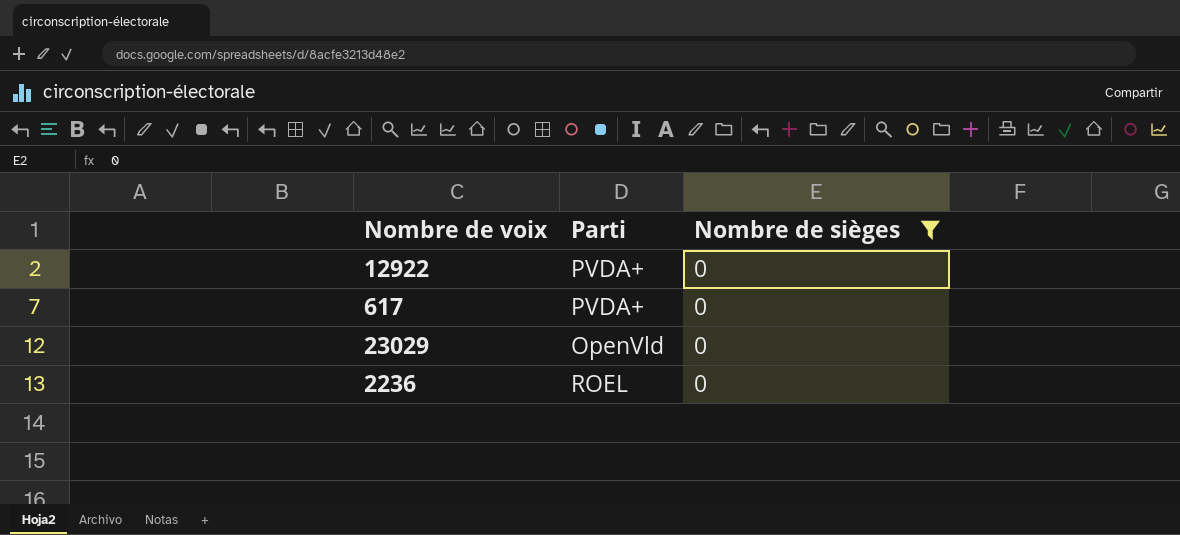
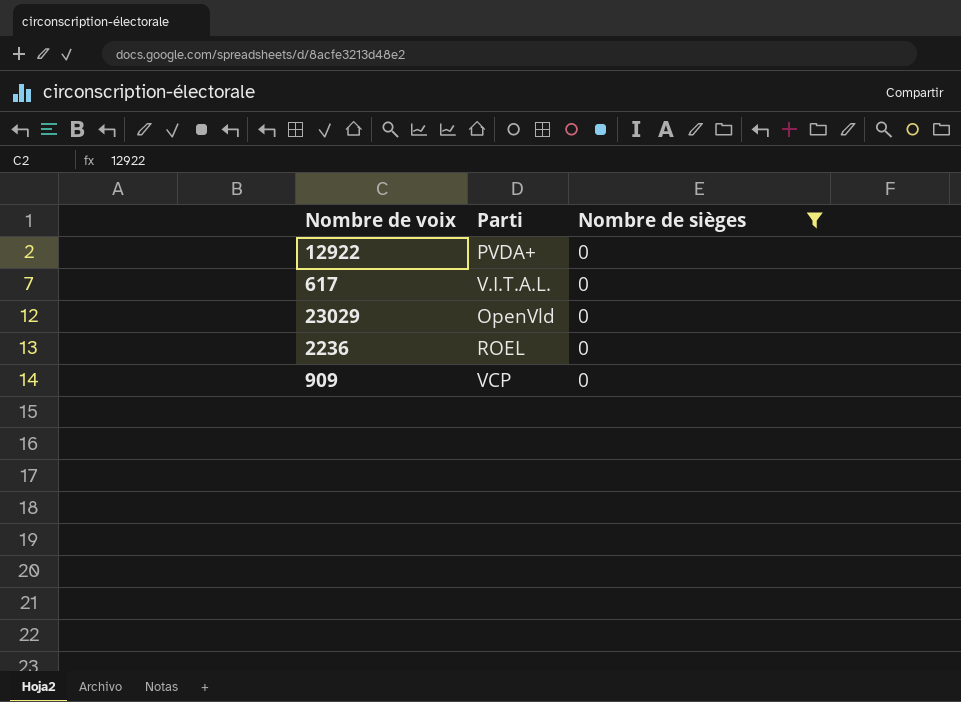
617 | Parti: PVDA+ -> V.I.T.A.L.
row 909: none -> VCP | 0

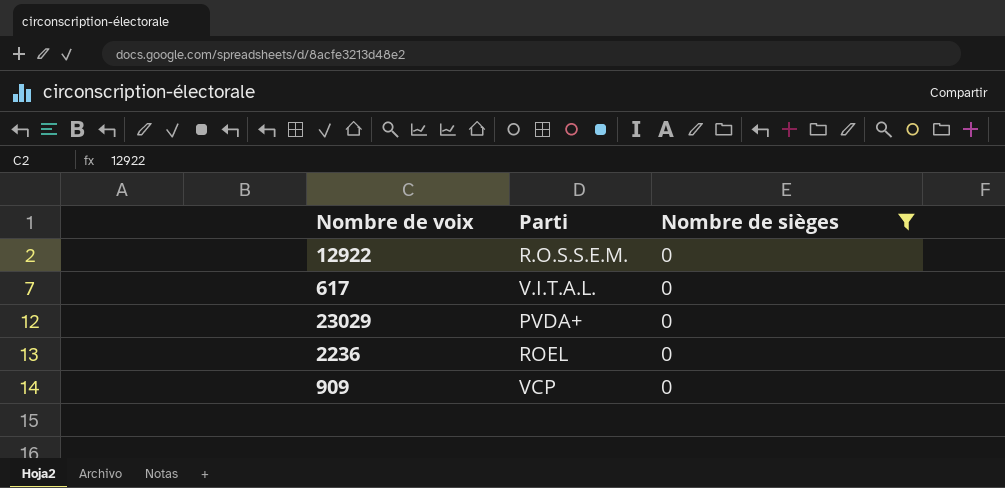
12922 | Parti: PVDA+ -> R.O.S.S.E.M.
23029 | Parti: OpenVld -> PVDA+

